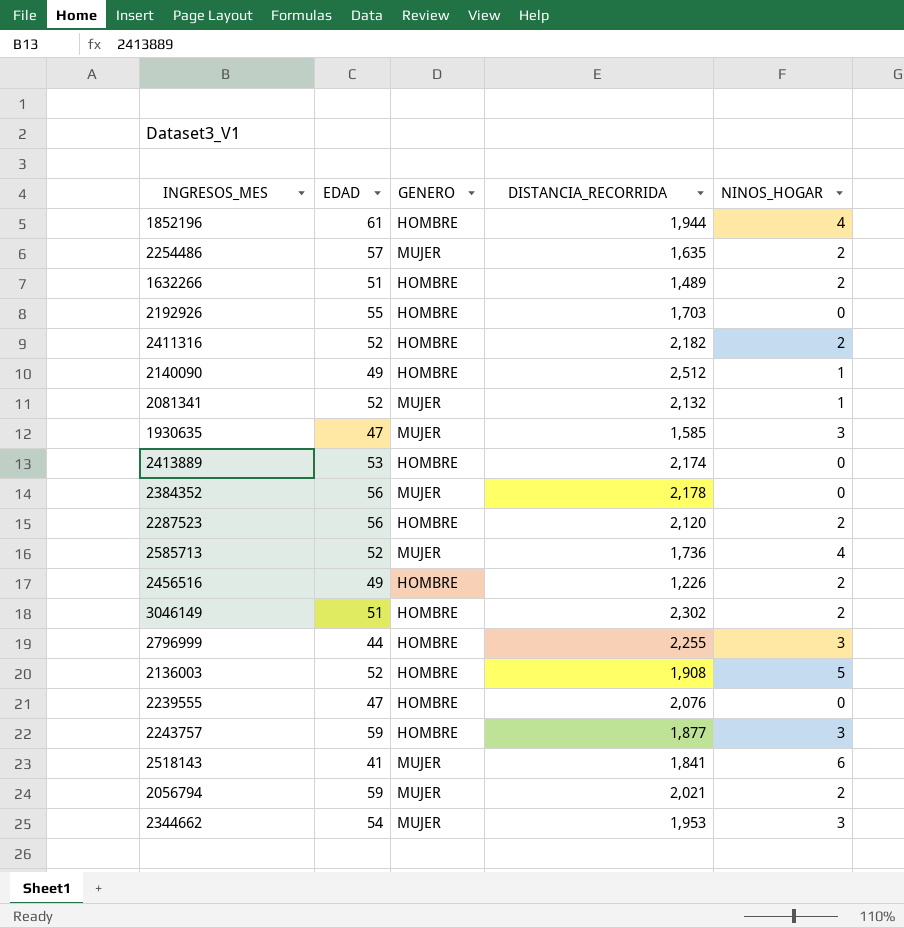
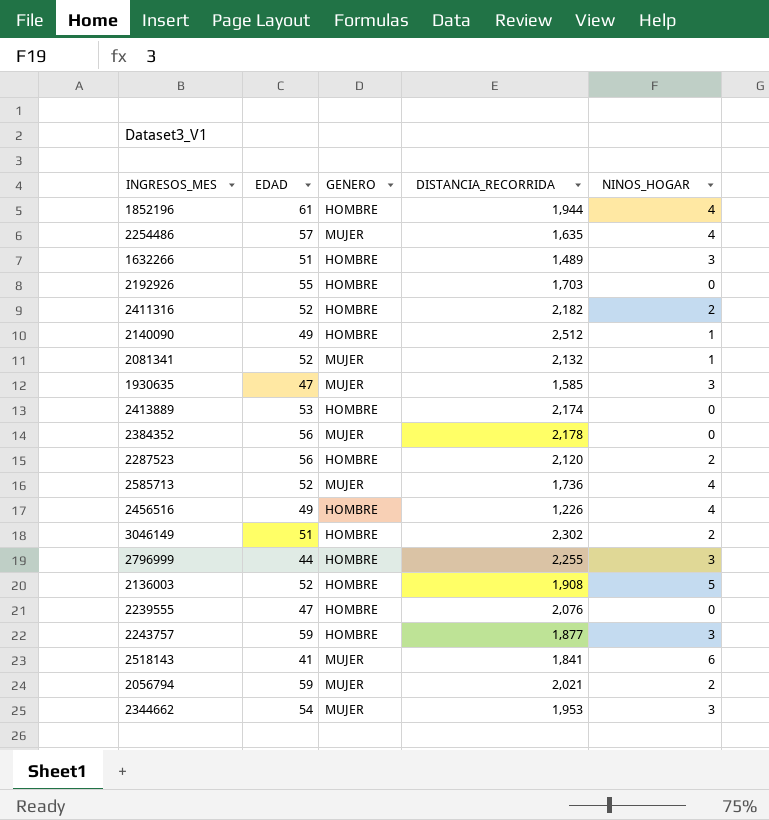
2254486 | NINOS_HOGAR: 2 -> 4
1632266 | NINOS_HOGAR: 2 -> 3
2456516 | NINOS_HOGAR: 2 -> 4

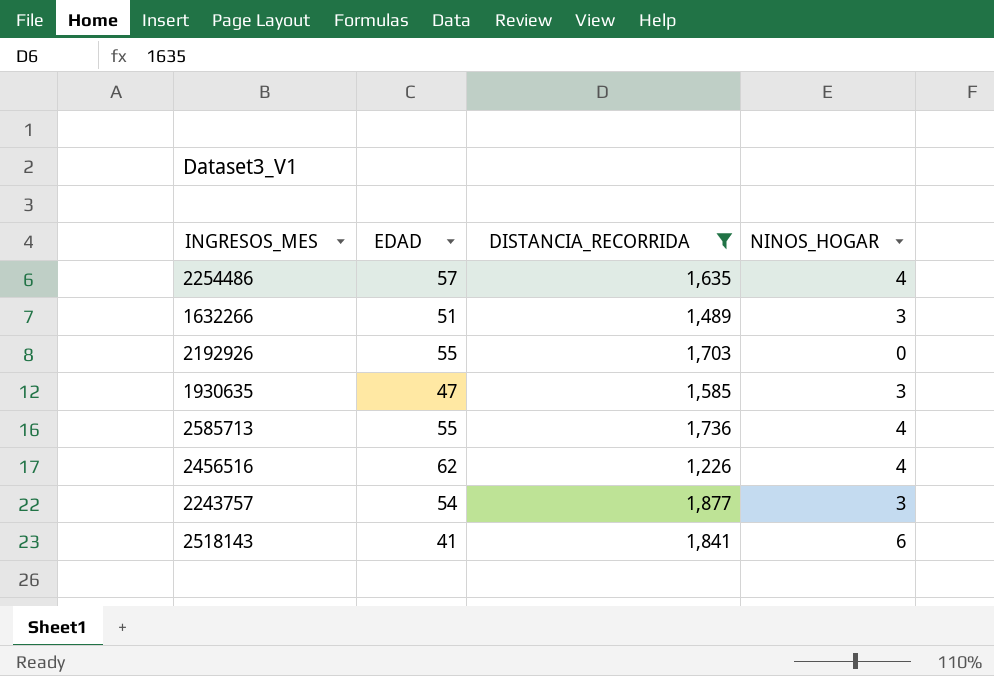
filter: none -> DISTANCIA_RECORRIDA <= 1,877
column GENERO | position: 3 -> none
2585713 | EDAD: 52 -> 55
2456516 | EDAD: 49 -> 62
2243757 | EDAD: 59 -> 54

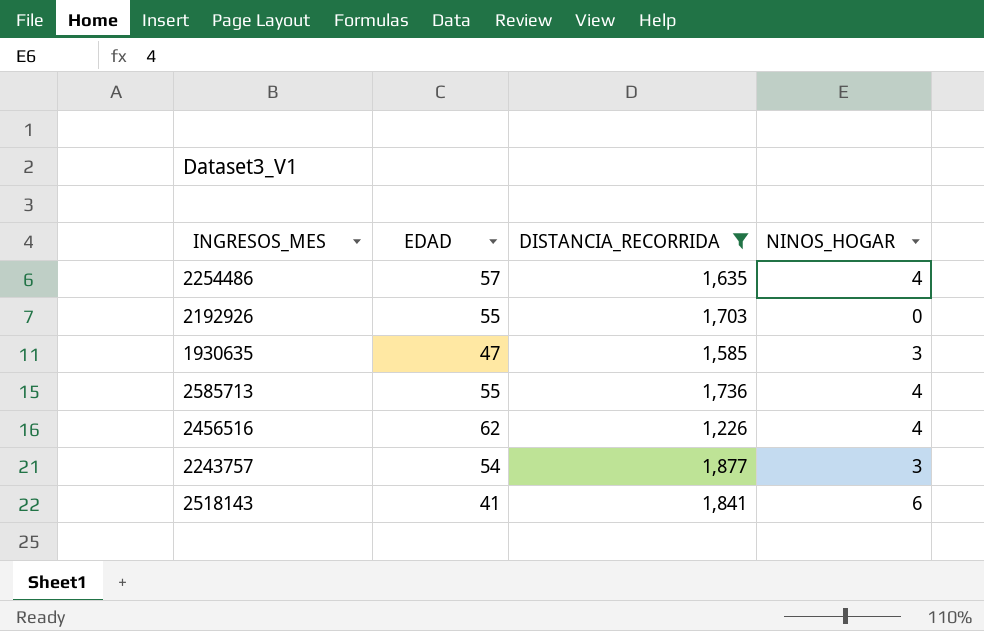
row 1632266: 51 | 1,489 | 3 -> none

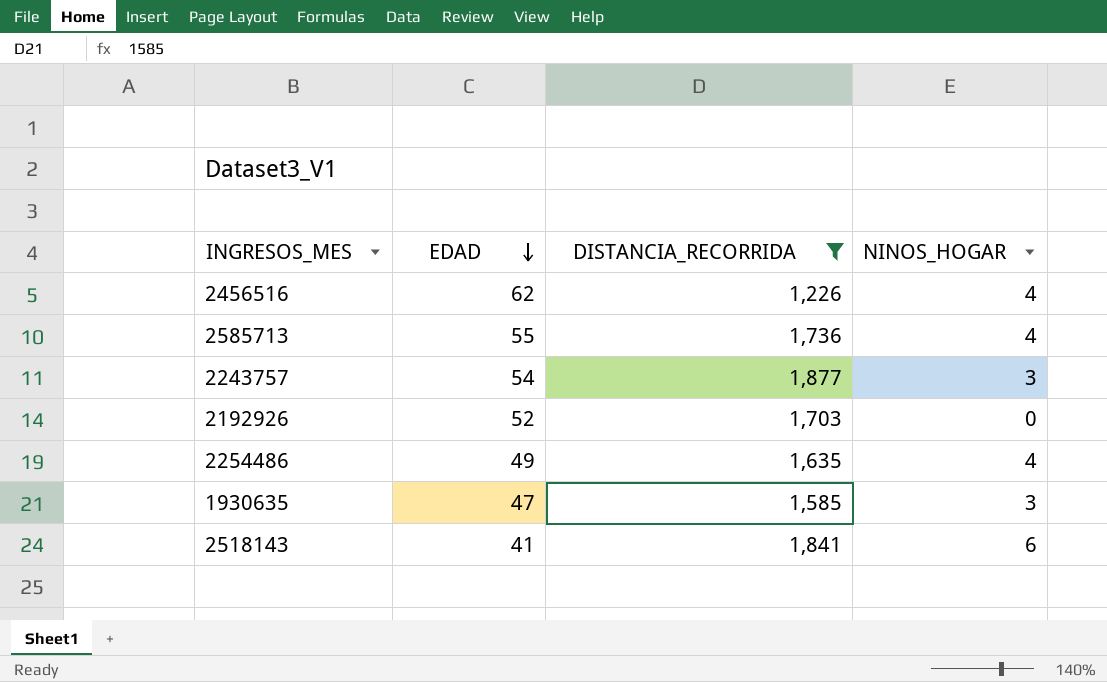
row order: none -> EDAD descending
2192926 | EDAD: 55 -> 52
2254486 | EDAD: 57 -> 49

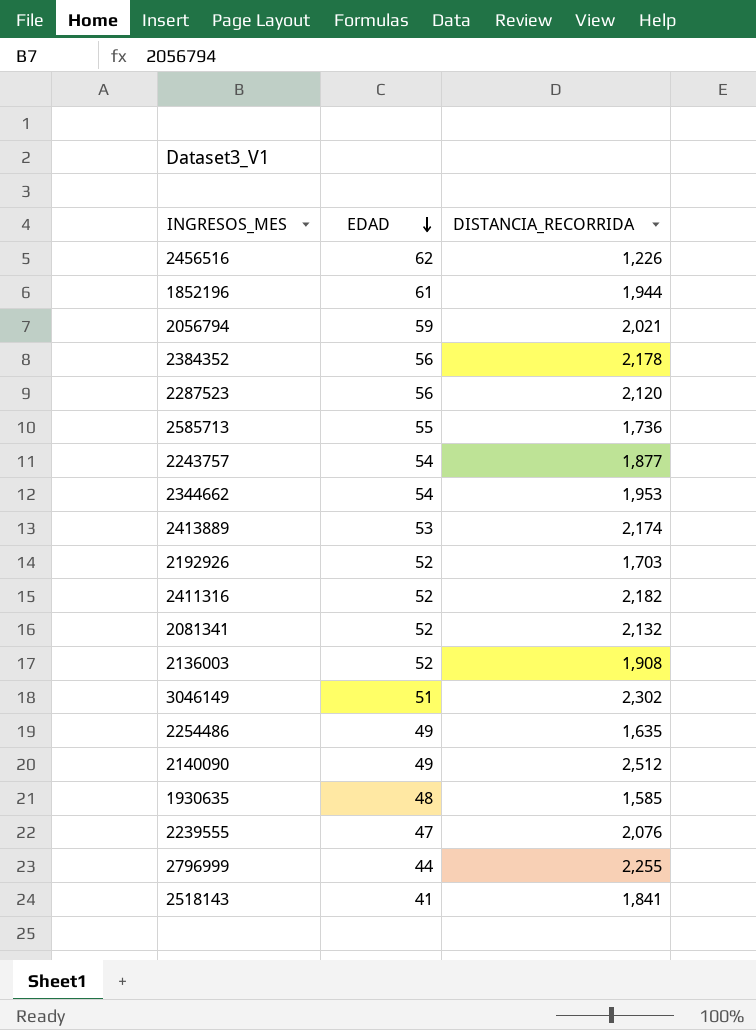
filter: DISTANCIA_RECORRIDA <= 1,877 -> none
column NINOS_HOGAR | position: 4 -> none
1930635 | EDAD: 47 -> 48

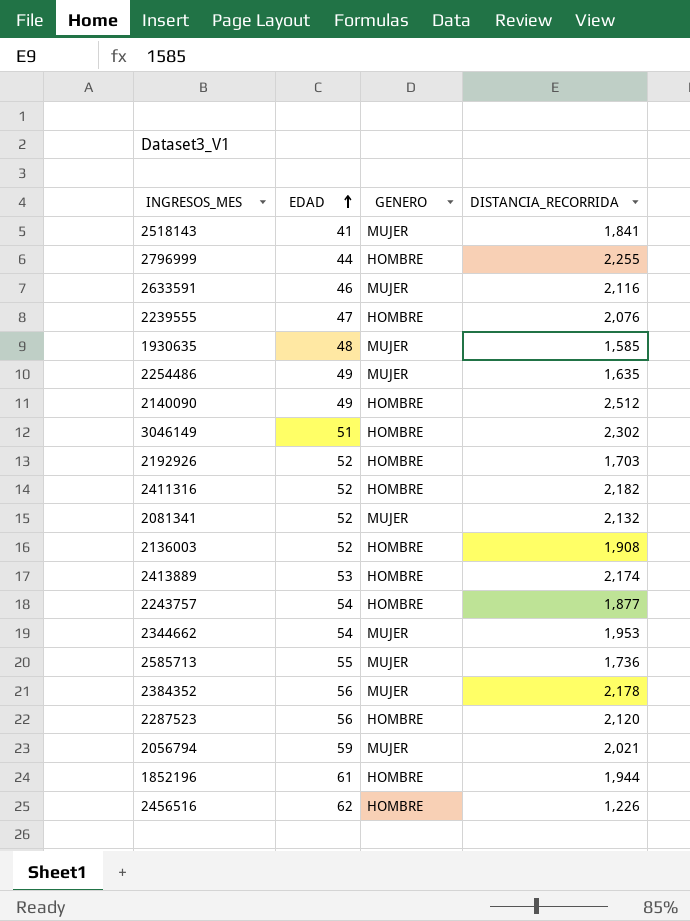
row order: EDAD descending -> EDAD ascending
column GENERO | position: none -> 3
row 2633591: none -> 46 | MUJER | 2,116

